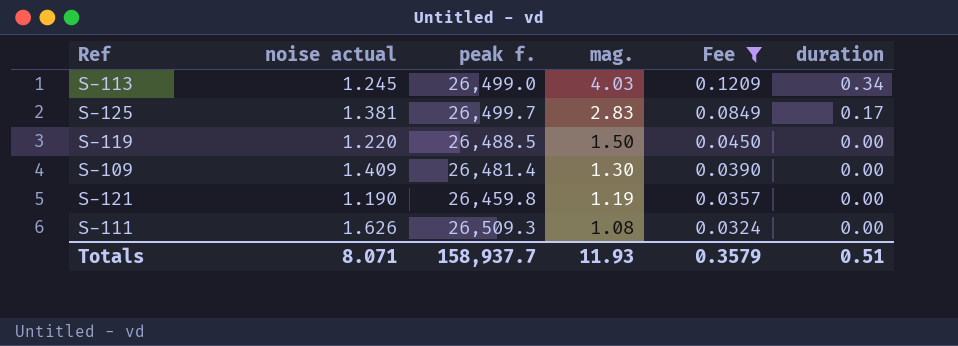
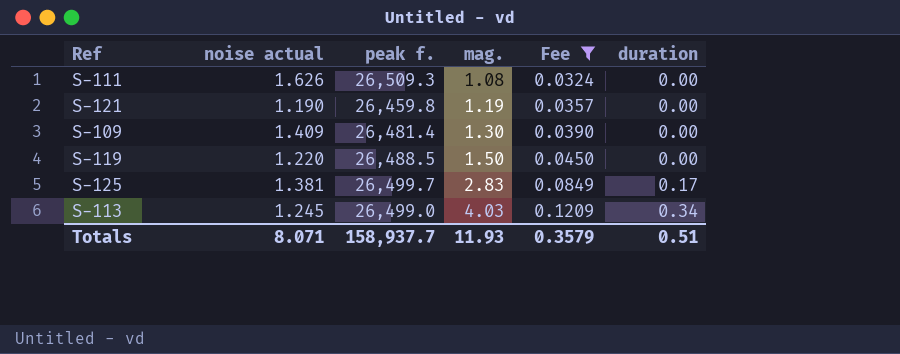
row order: mag. descending -> mag. ascending

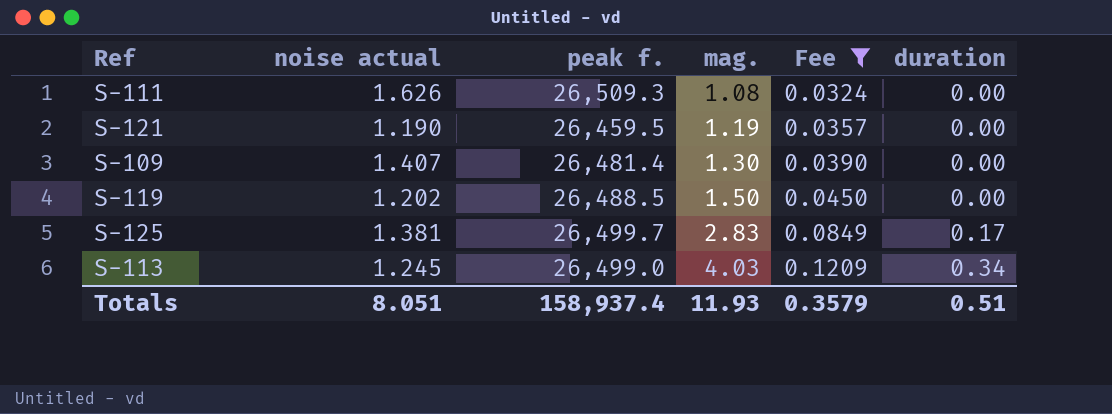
S-121 | peak f.: 26,459.8 -> 26,459.5
S-109 | noise actual: 1.409 -> 1.407
S-119 | noise actual: 1.220 -> 1.202
Totals | noise actual: 8.071 -> 8.051
Totals | peak f.: 158,937.7 -> 158,937.4

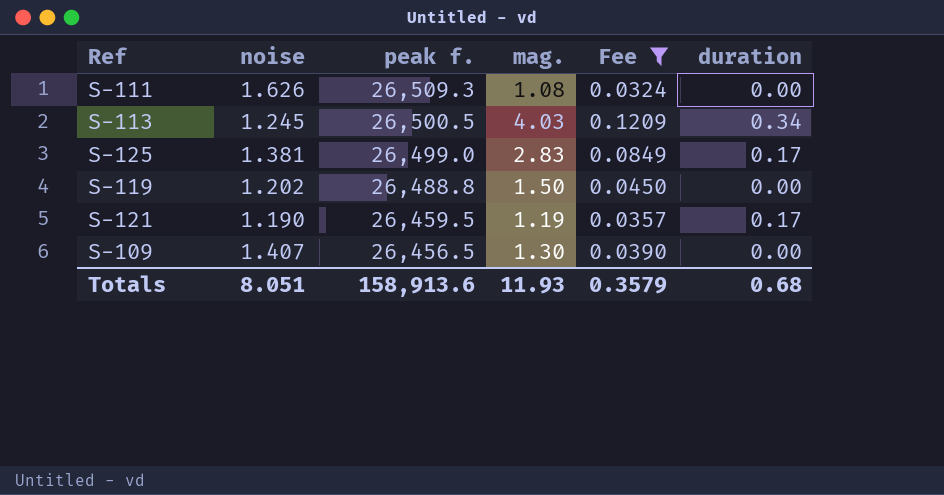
row order: mag. ascending -> peak f. descending
column name: noise actual -> noise
S-113 | peak f.: 26,499.0 -> 26,500.5
S-125 | peak f.: 26,499.7 -> 26,499.0
S-119 | peak f.: 26,488.5 -> 26,488.8
S-121 | duration: 0.00 -> 0.17
S-109 | peak f.: 26,481.4 -> 26,456.5
Totals | peak f.: 158,937.4 -> 158,913.6
Totals | duration: 0.51 -> 0.68

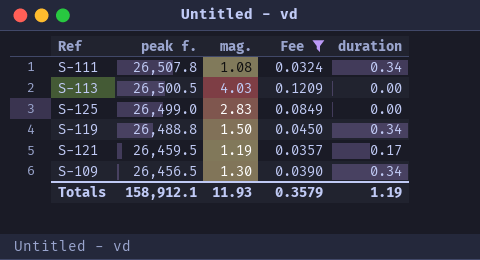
column noise | position: 2 -> none
S-111 | peak f.: 26,509.3 -> 26,507.8
S-111 | duration: 0.00 -> 0.34
S-113 | duration: 0.34 -> 0.00
S-125 | duration: 0.17 -> 0.00
S-119 | duration: 0.00 -> 0.34
S-109 | duration: 0.00 -> 0.34
Totals | peak f.: 158,913.6 -> 158,912.1
Totals | duration: 0.68 -> 1.19

